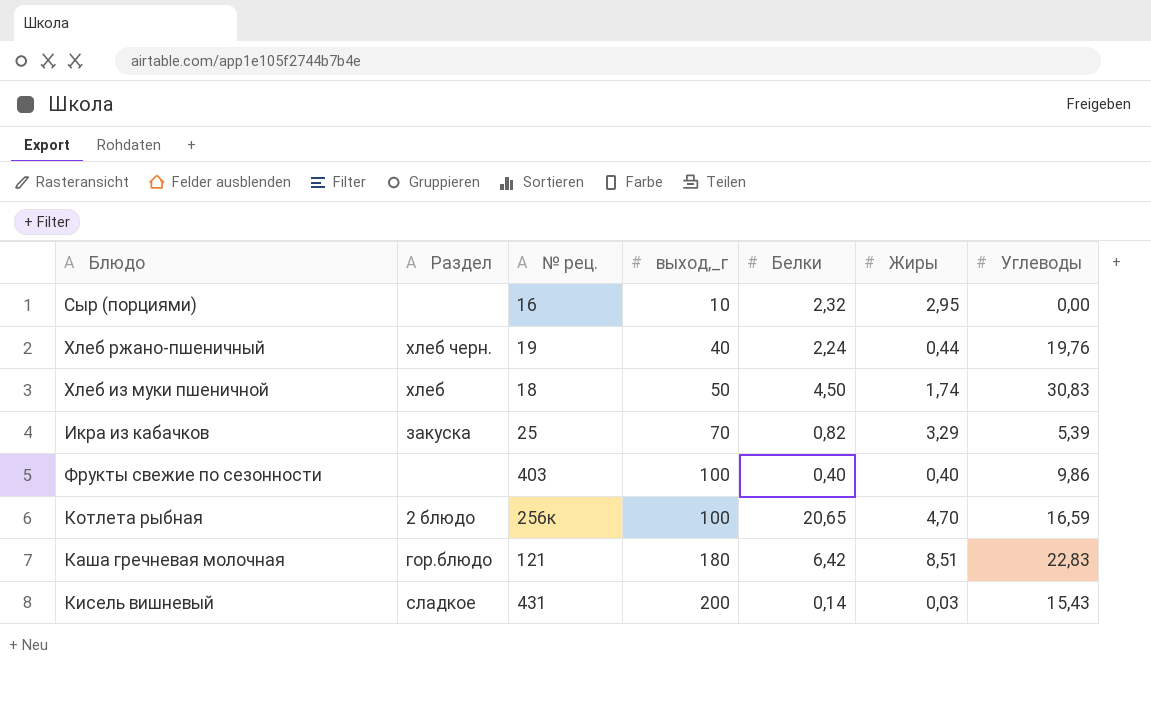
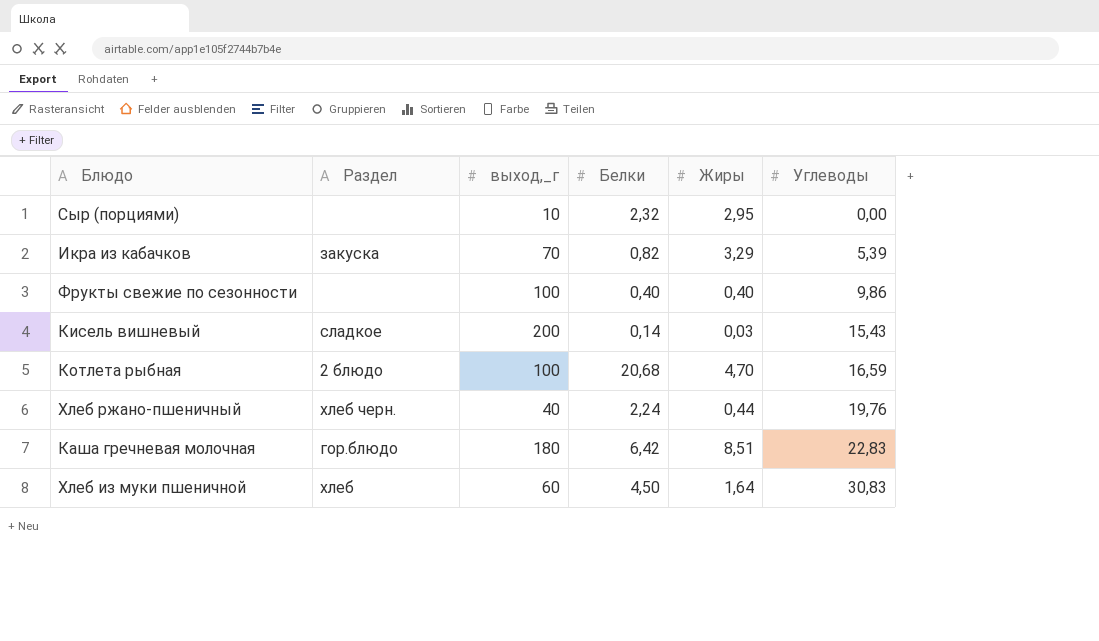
row order: выход,_г ascending -> Углеводы ascending
column № рец. | position: 3 -> none
Котлета рыбная | Белки: 20,65 -> 20,68
Хлеб из муки пшеничной | выход,_г: 50 -> 60
Хлеб из муки пшеничной | Жиры: 1,74 -> 1,64

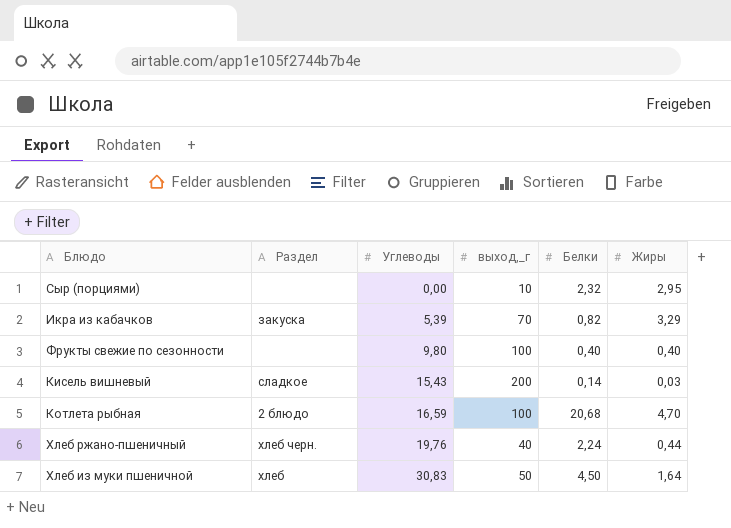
column Углеводы | position: 6 -> 3
row Каша гречневая молочная: гор.блюдо | 180 | 6,42 | 8,51 | 22,83 -> none
Фрукты свежие по сезонности | Углеводы: 9,86 -> 9,80
Хлеб из муки пшеничной | выход,_г: 60 -> 50

